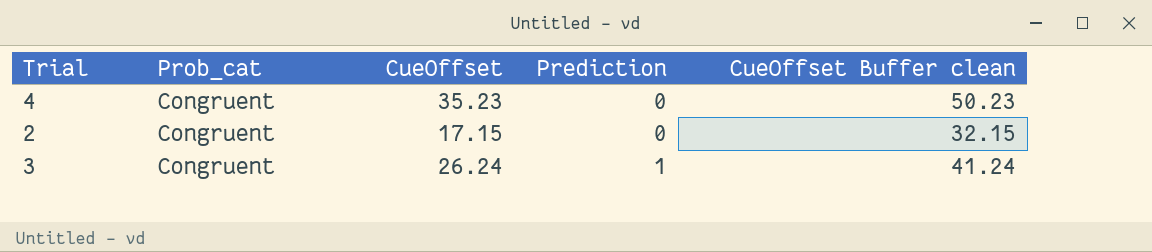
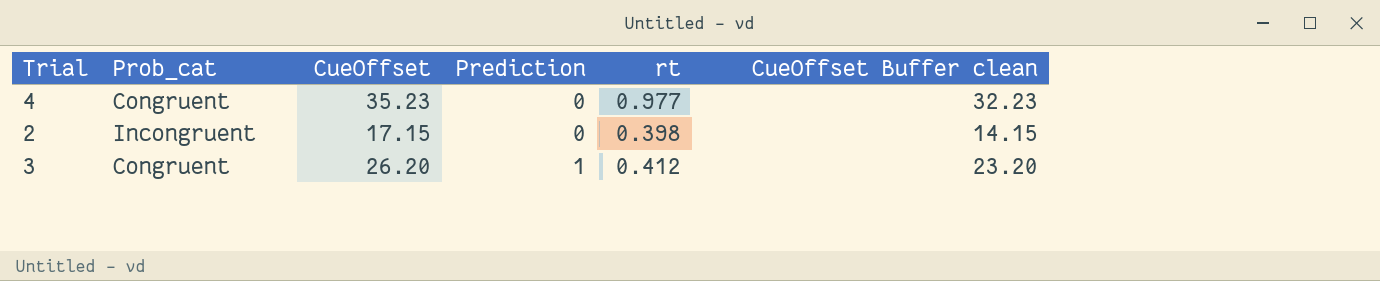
column rt | position: none -> 5
column CueOffset Buffer clean | formula: [CueOffset] + 15 -> [CueOffset] - 3
2 | Prob_cat: Congruent -> Incongruent
3 | CueOffset: 26.24 -> 26.20

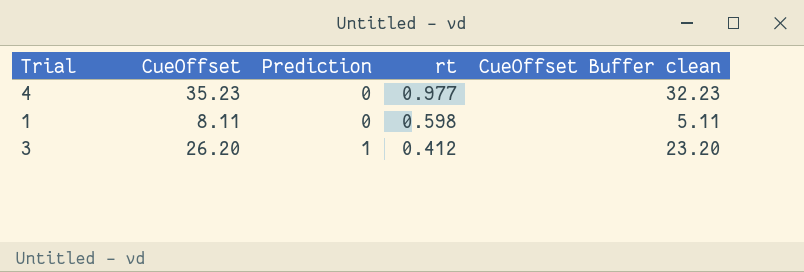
column Prob_cat | position: 2 -> none
row 2: Incongruent | 17.15 | 0 | 0.398 | 14.15 -> none
row 1: none -> 8.11 | 0 | 0.598 | 5.11

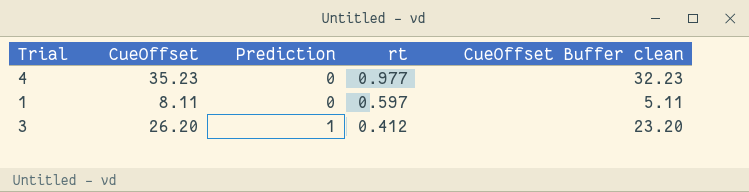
1 | rt: 0.598 -> 0.597

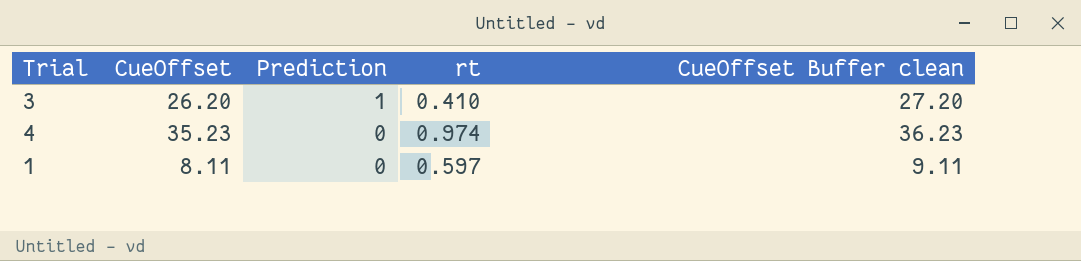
row order: Prediction ascending -> Prediction descending
column CueOffset Buffer clean | formula: [CueOffset] - 3 -> [CueOffset] + 1
3 | rt: 0.412 -> 0.410
4 | rt: 0.977 -> 0.974

